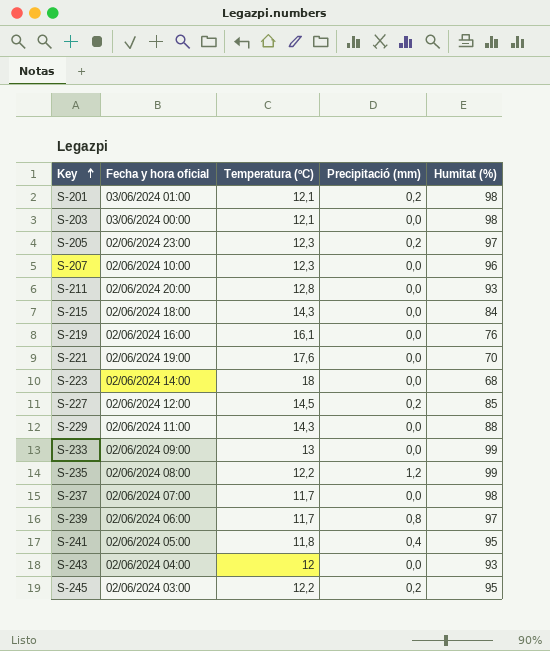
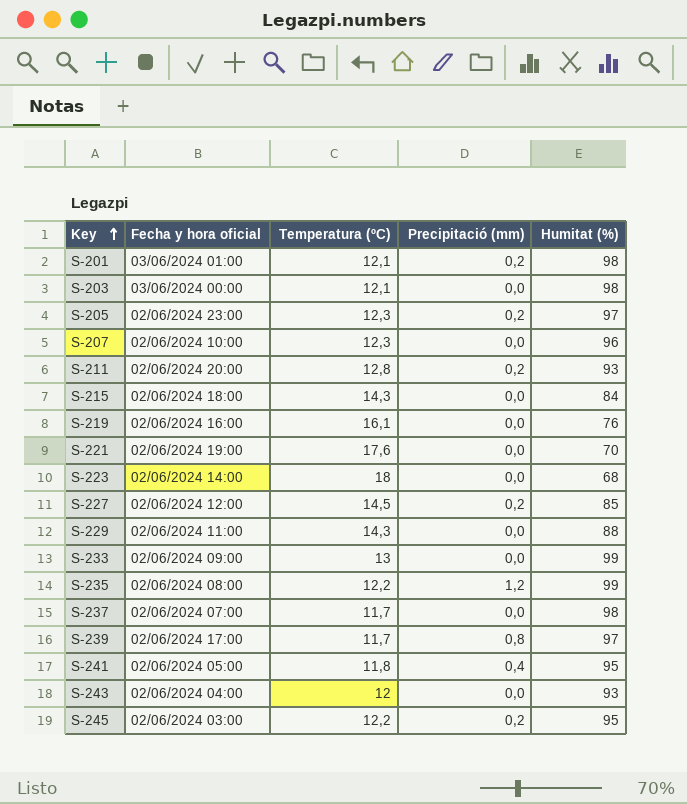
S-211 | Precipitació (mm): 0,0 -> 0,2
S-239 | Fecha y hora oficial: 02/06/2024 06:00 -> 02/06/2024 17:00

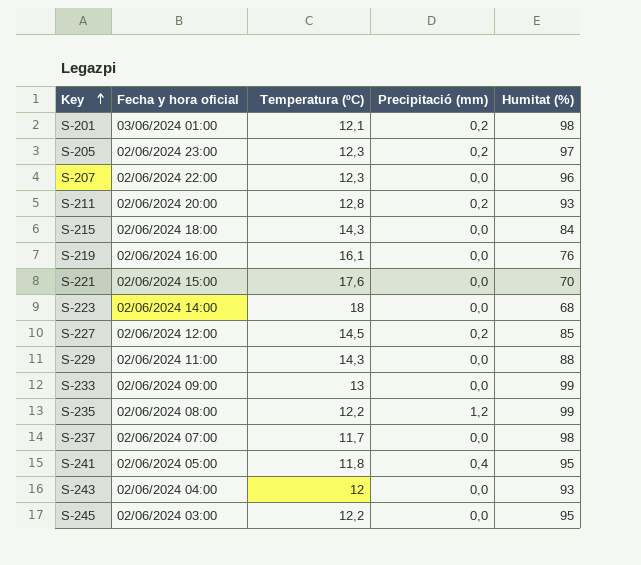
row S-203: 03/06/2024 00:00 | 12,1 | 0,0 | 98 -> none
row S-239: 02/06/2024 17:00 | 11,7 | 0,8 | 97 -> none
S-207 | Fecha y hora oficial: 02/06/2024 10:00 -> 02/06/2024 22:00
S-221 | Fecha y hora oficial: 02/06/2024 19:00 -> 02/06/2024 15:00
S-245 | Precipitació (mm): 0,2 -> 0,0

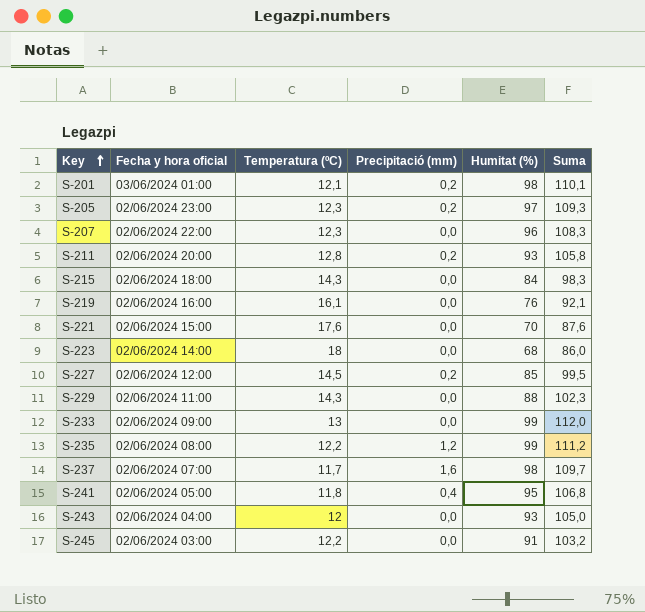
column Suma | formula: none -> [Temperatura (ºC)] + [Humitat (%)]
S-237 | Precipitació (mm): 0,0 -> 1,6
S-245 | Humitat (%): 95 -> 91

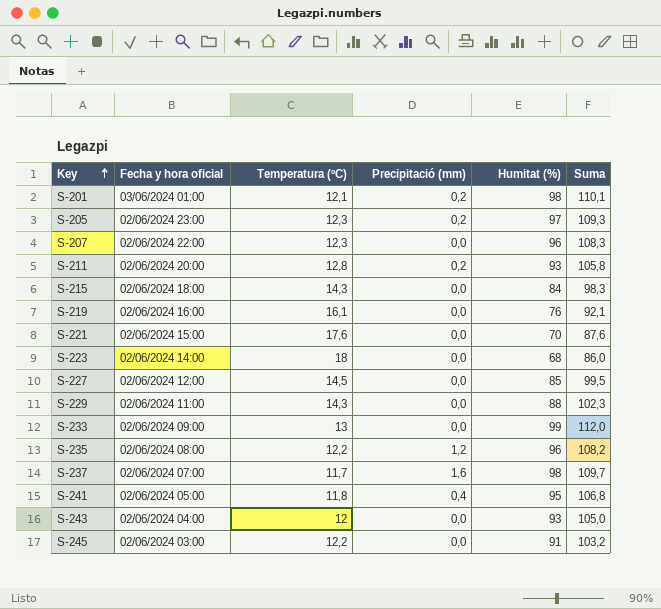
S-227 | Precipitació (mm): 0,2 -> 0,0
S-235 | Humitat (%): 99 -> 96
S-235 | Suma: 111,2 -> 108,2

